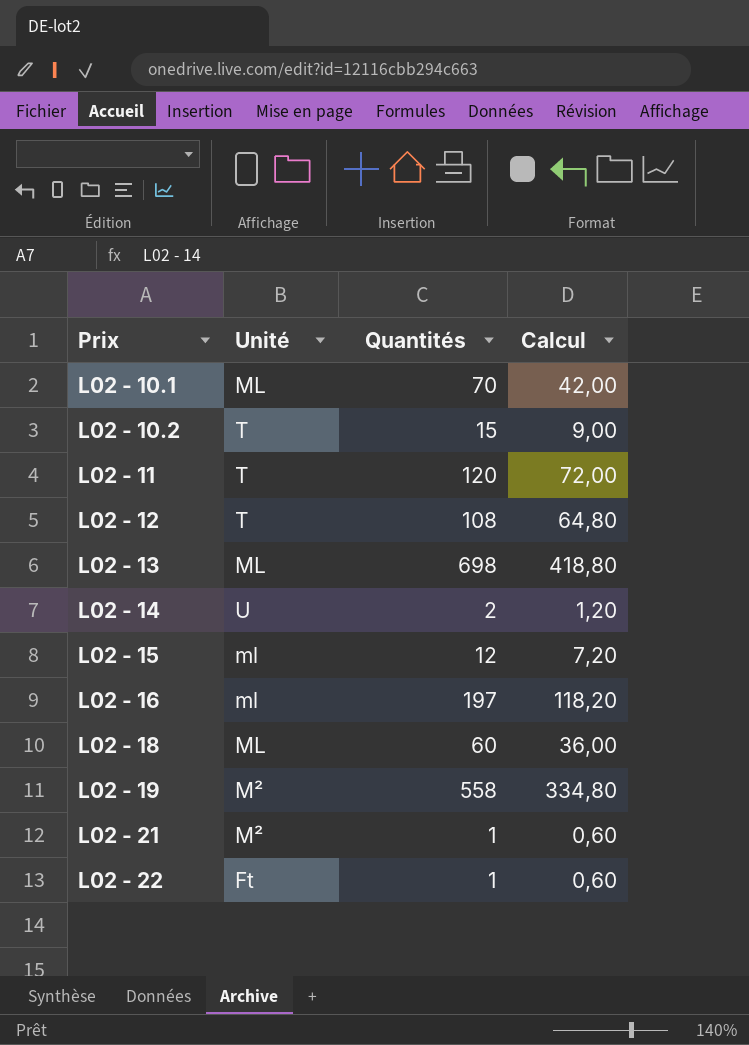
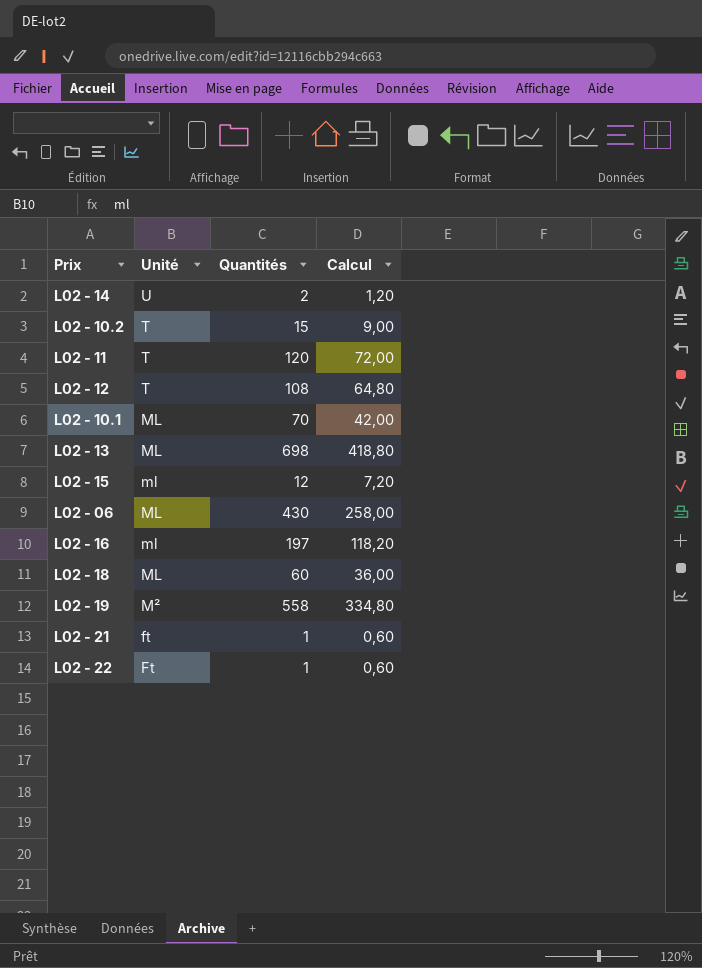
row order: Prix ascending -> Unité descending
row L02 - 06: none -> ML | 430 | 258,00
L02 - 21 | Unité: M² -> ft

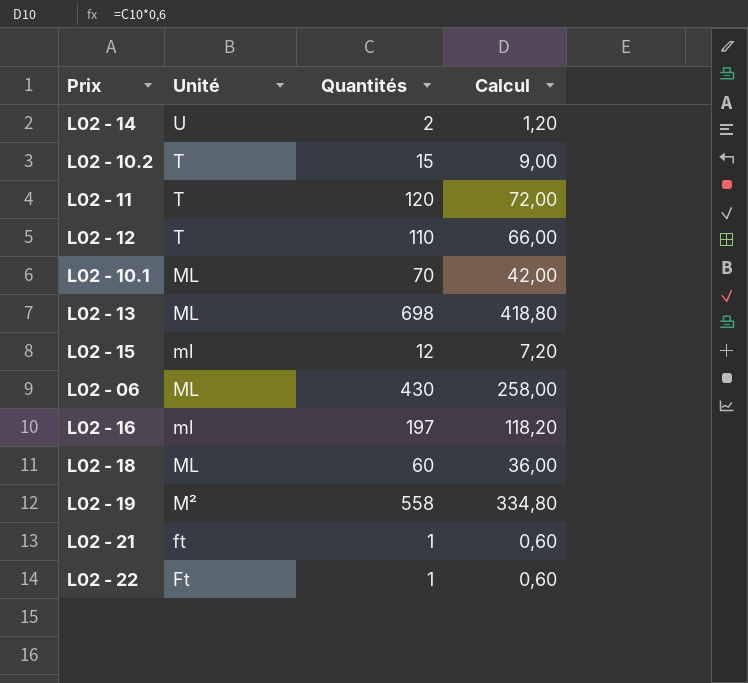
L02 - 12 | Quantités: 108 -> 110
L02 - 12 | Calcul: 64,80 -> 66,00

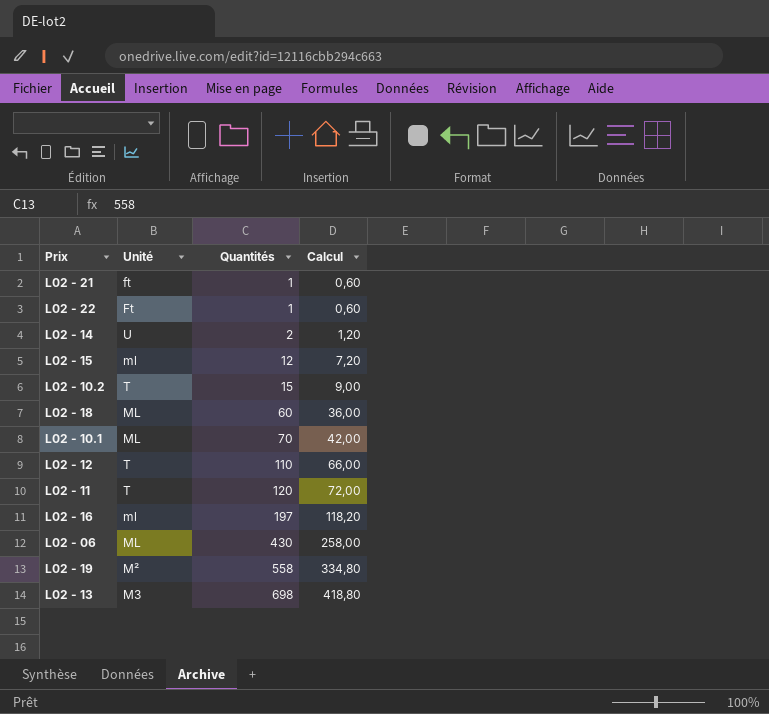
row order: Unité descending -> Quantités ascending
L02 - 13 | Unité: ML -> M3

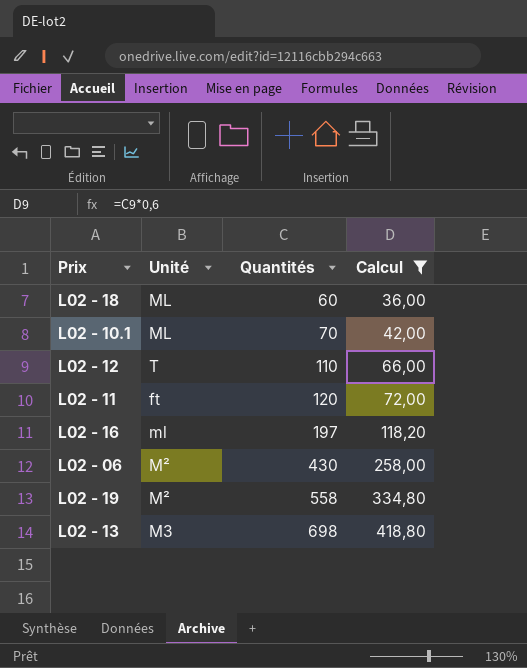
filter: none -> Calcul >= 36,00
L02 - 11 | Unité: T -> ft
L02 - 06 | Unité: ML -> M²

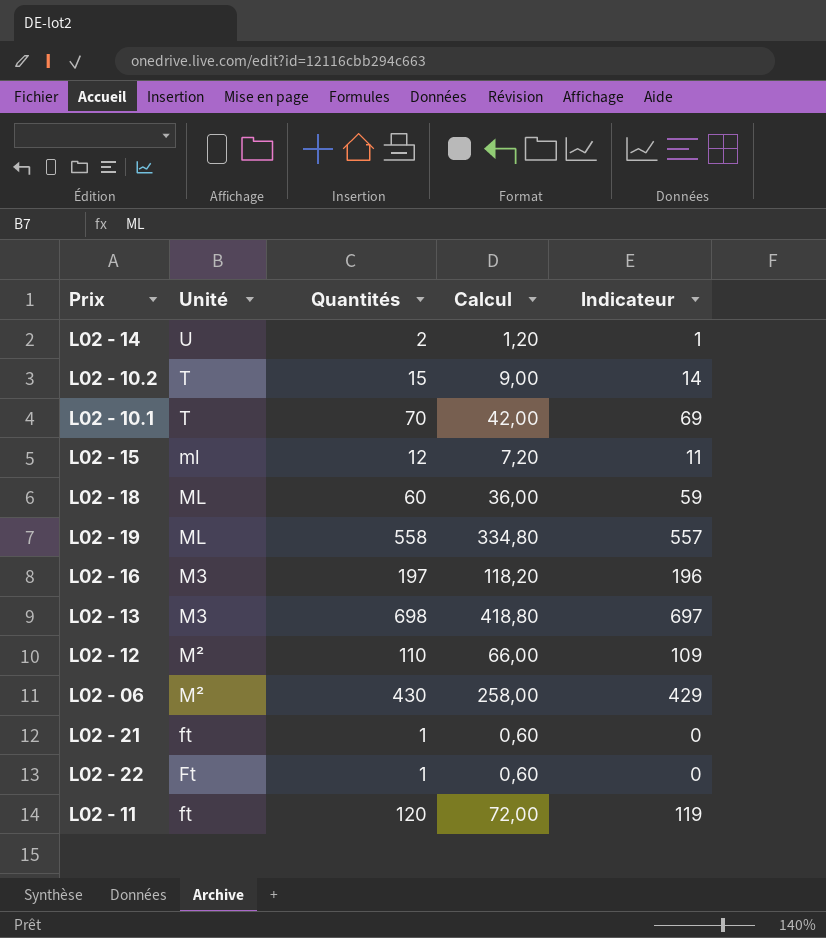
filter: Calcul >= 36,00 -> none
row order: Quantités ascending -> Unité descending
column Indicateur | formula: none -> [Quantités] - 1
L02 - 10.1 | Unité: ML -> T
L02 - 19 | Unité: M² -> ML
L02 - 16 | Unité: ml -> M3
L02 - 12 | Unité: T -> M²

